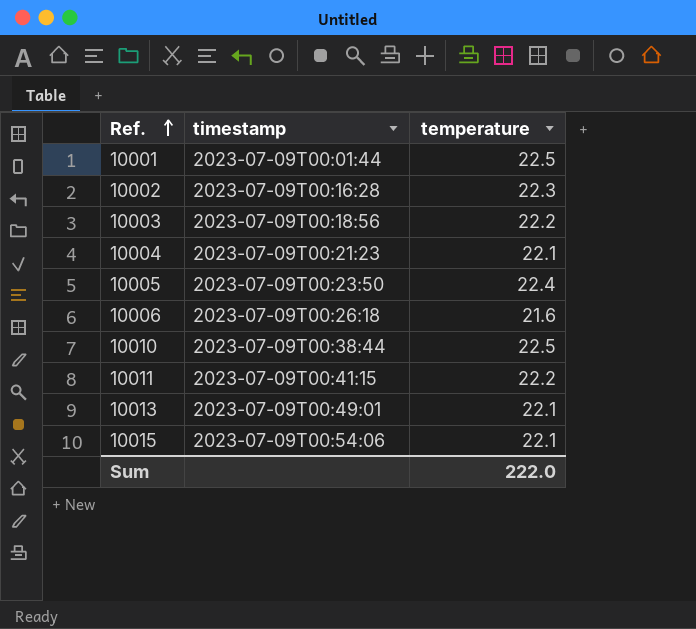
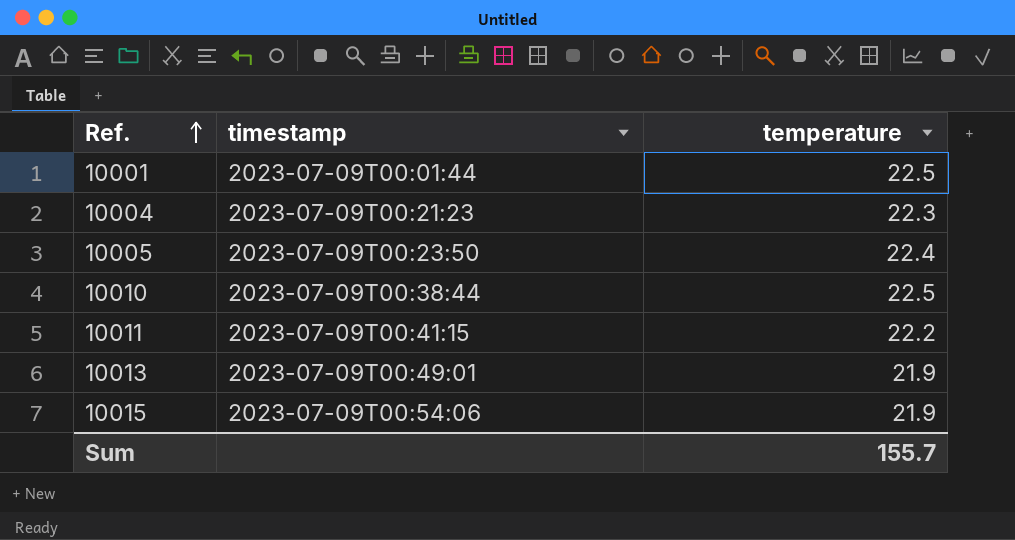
row 10002: 2023-07-09T00:16:28 | 22.3 -> none
row 10003: 2023-07-09T00:18:56 | 22.2 -> none
row 10006: 2023-07-09T00:26:18 | 21.6 -> none
10004 | temperature: 22.1 -> 22.3
10013 | temperature: 22.1 -> 21.9
10015 | temperature: 22.1 -> 21.9
Sum | temperature: 222.0 -> 155.7

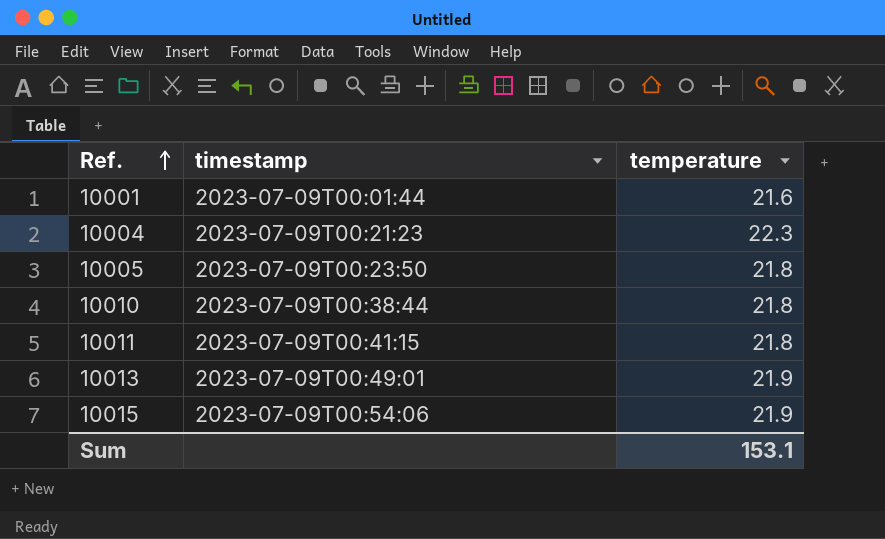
10001 | temperature: 22.5 -> 21.6
10005 | temperature: 22.4 -> 21.8
10010 | temperature: 22.5 -> 21.8
10011 | temperature: 22.2 -> 21.8
Sum | temperature: 155.7 -> 153.1

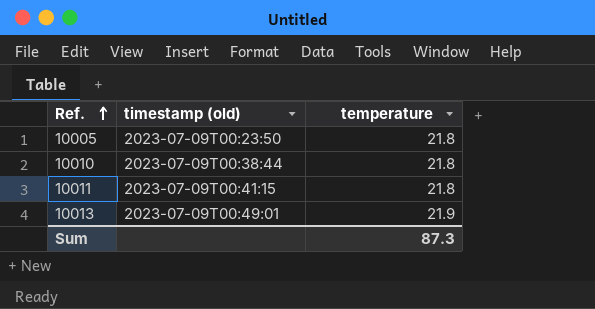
column name: timestamp -> timestamp (old)
row 10001: 2023-07-09T00:01:44 | 21.6 -> none
row 10004: 2023-07-09T00:21:23 | 22.3 -> none
row 10015: 2023-07-09T00:54:06 | 21.9 -> none
Sum | temperature: 153.1 -> 87.3

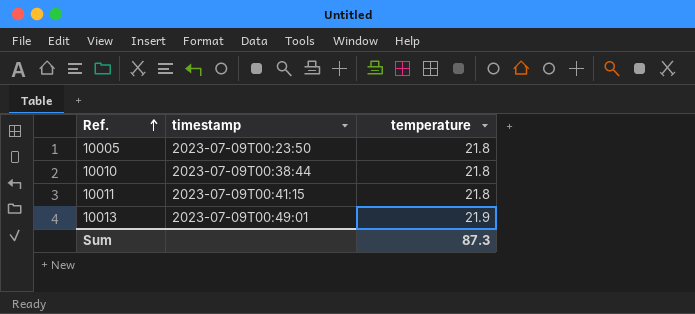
column name: timestamp (old) -> timestamp

